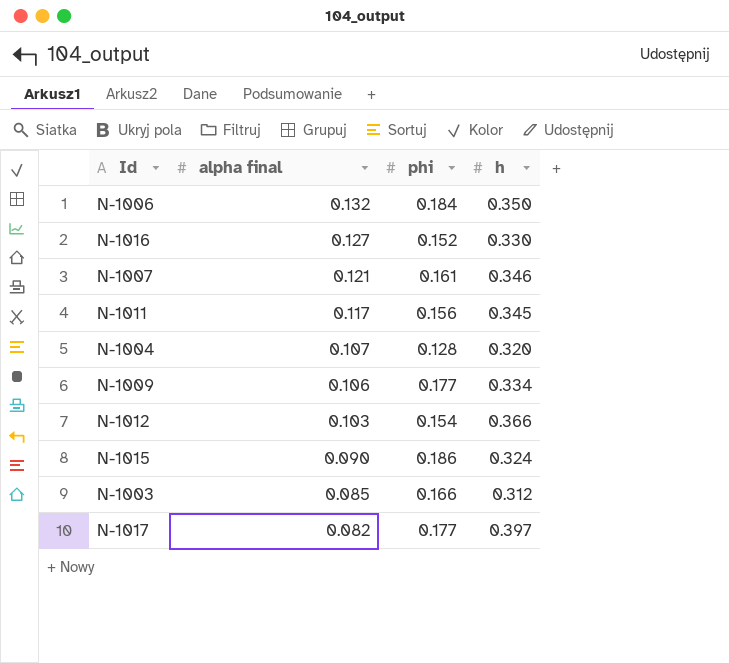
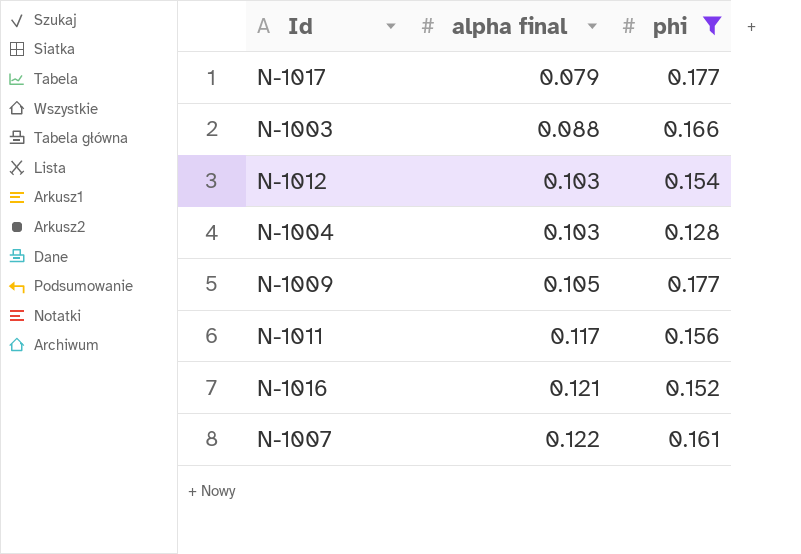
filter: none -> phi <= 0.177
row order: alpha final descending -> alpha final ascending
column h | position: 4 -> none
N-1017 | alpha final: 0.082 -> 0.079
N-1003 | alpha final: 0.085 -> 0.088
N-1004 | alpha final: 0.107 -> 0.103
N-1009 | alpha final: 0.106 -> 0.105
N-1016 | alpha final: 0.127 -> 0.121
N-1007 | alpha final: 0.121 -> 0.122

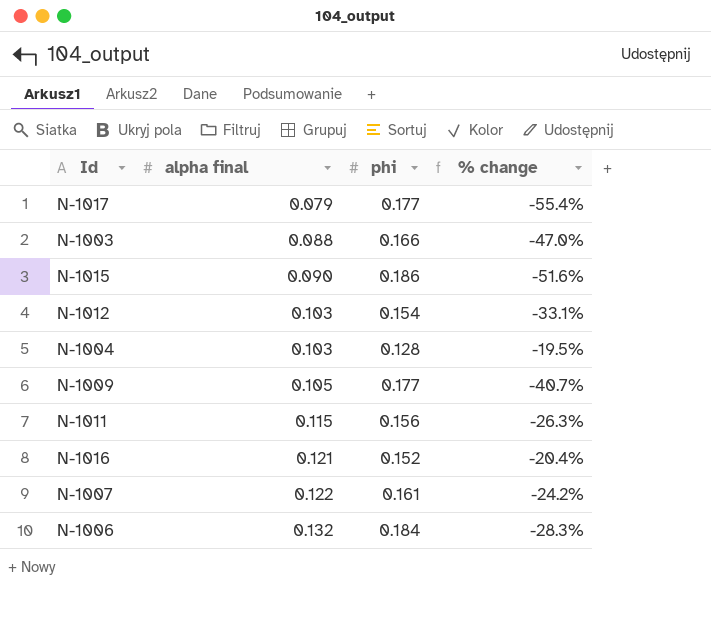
filter: phi <= 0.177 -> none
column % change | formula: none -> ([alpha final] - [phi]) / [phi]
N-1011 | alpha final: 0.117 -> 0.115

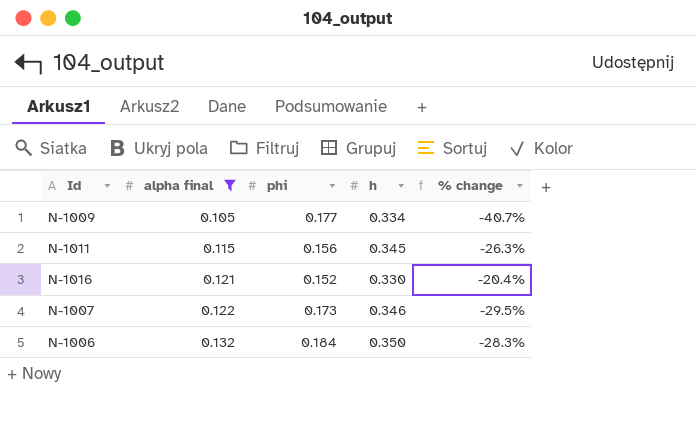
filter: none -> alpha final >= 0.105
column h | position: none -> 4
N-1007 | phi: 0.161 -> 0.173
N-1007 | % change: -24.2% -> -29.5%

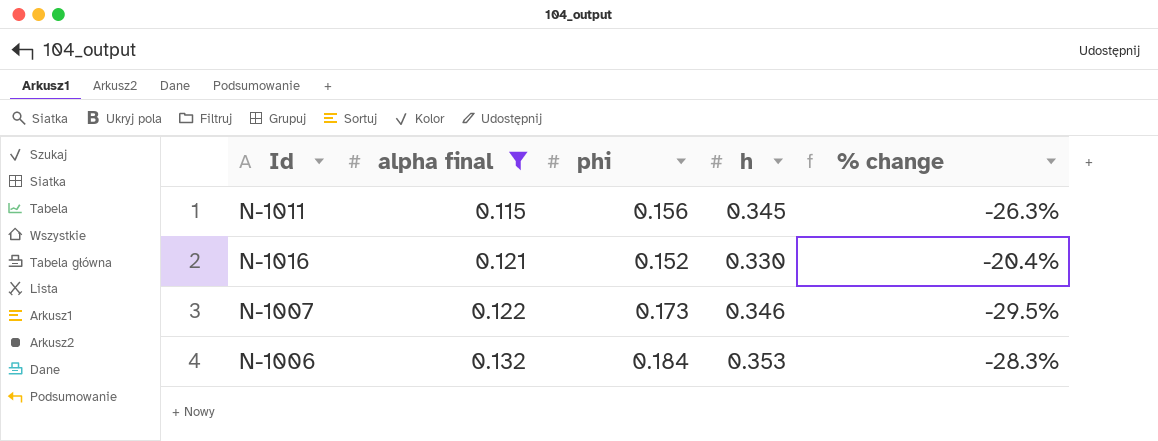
row N-1009: 0.105 | 0.177 | 0.334 | -40.7% -> none
N-1006 | h: 0.350 -> 0.353

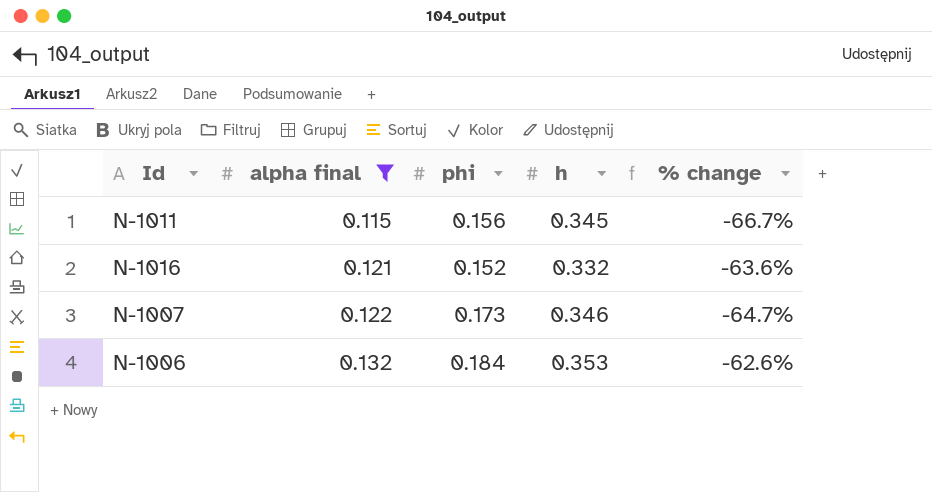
column % change | formula: ([alpha final] - [phi]) / [phi] -> ([alpha final] - [h]) / [h]
N-1016 | h: 0.330 -> 0.332

